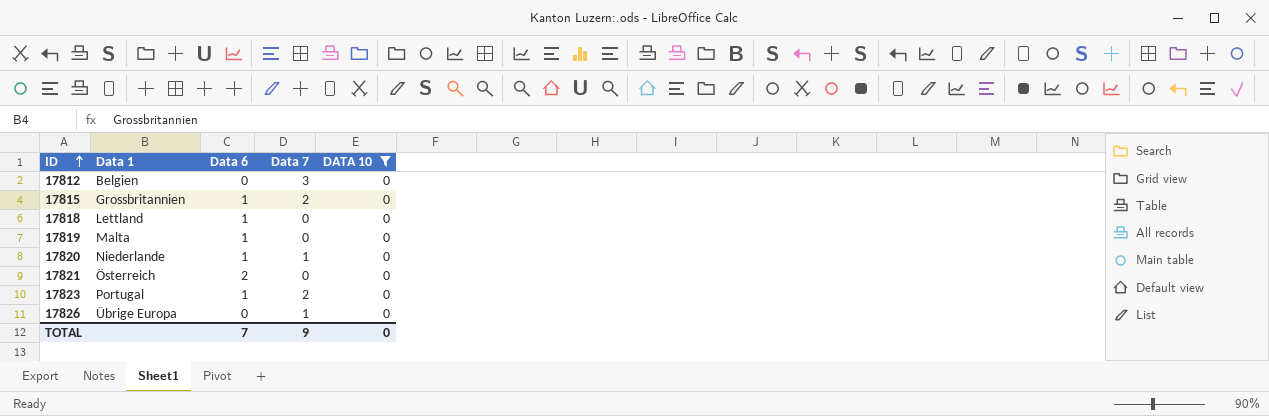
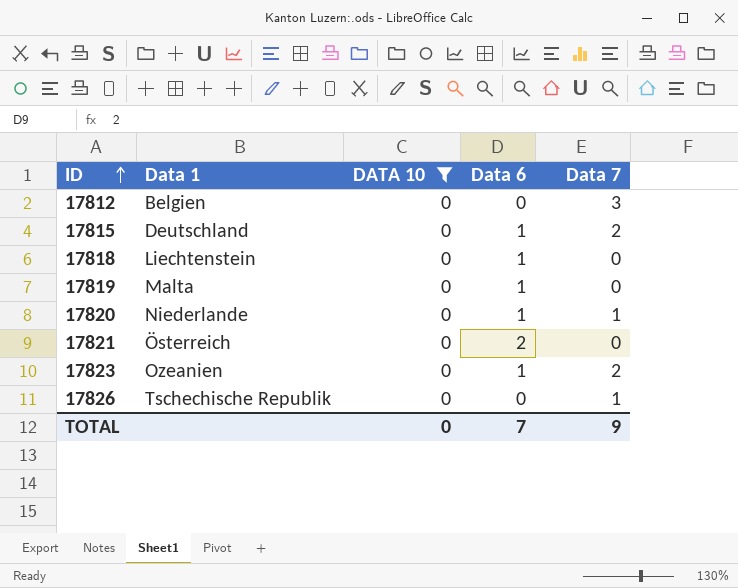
column DATA 10 | position: 5 -> 3
17815 | Data 1: Grossbritannien -> Deutschland
17818 | Data 1: Lettland -> Liechtenstein
17823 | Data 1: Portugal -> Ozeanien
17826 | Data 1: Übrige Europa -> Tschechische Republik

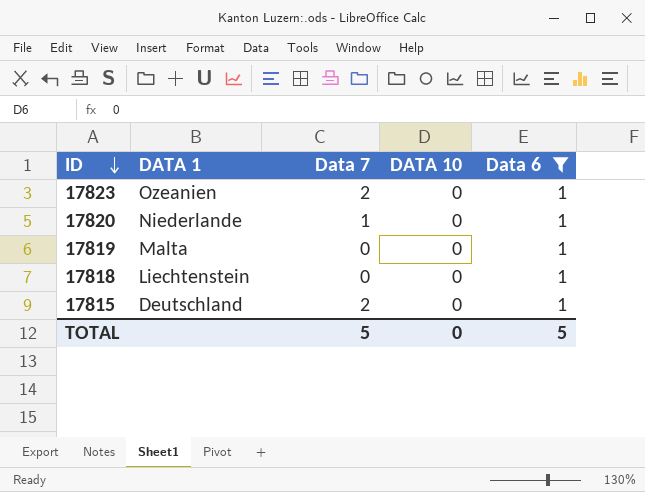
filter: DATA 10 = 0 -> Data 6 = 1
row order: ID ascending -> ID descending
column name: Data 1 -> DATA 1
column Data 7 | position: 5 -> 3
TOTAL | Data 7: 9 -> 5
TOTAL | Data 6: 7 -> 5

